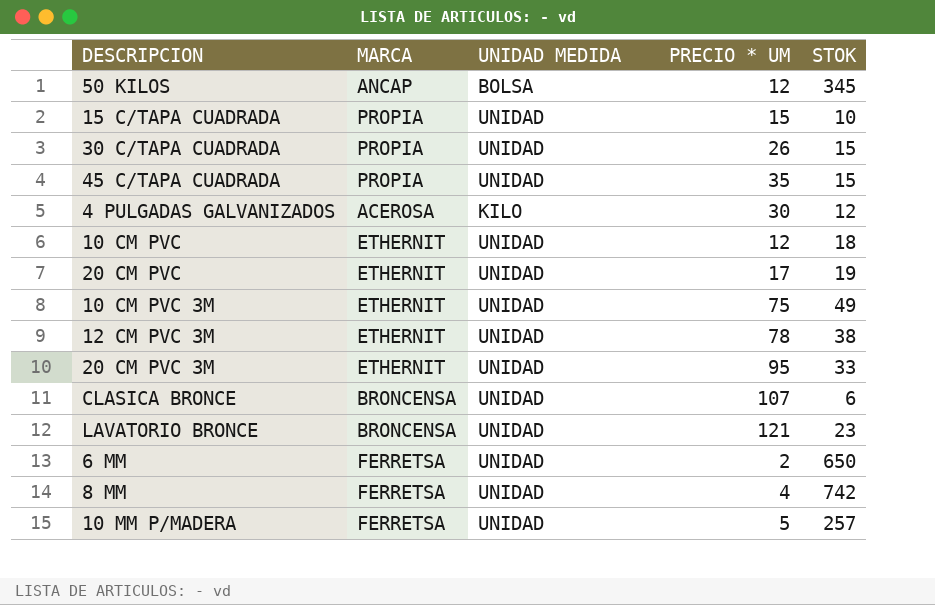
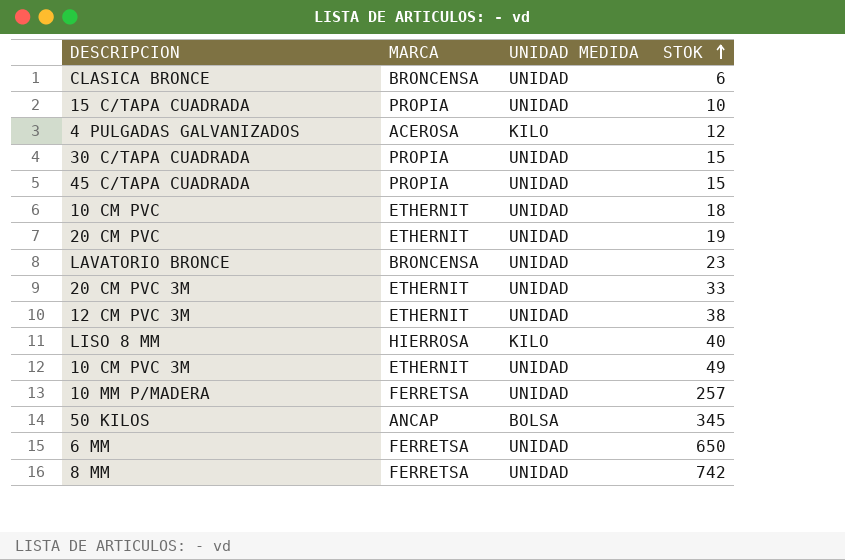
row order: none -> STOK ascending
column PRECIO * UM | position: 4 -> none
row LISO 8 MM: none -> HIERROSA | KILO | 40

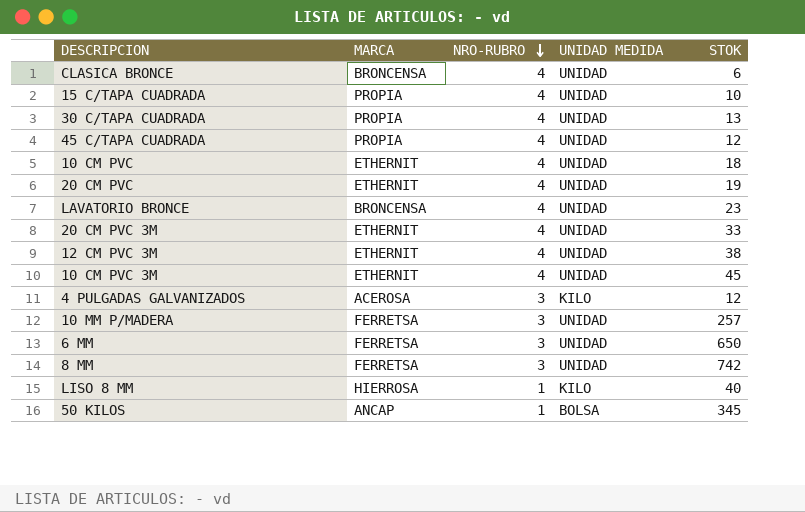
row order: STOK ascending -> NRO-RUBRO descending
column NRO-RUBRO | position: none -> 3
30 C/TAPA CUADRADA | STOK: 15 -> 13
45 C/TAPA CUADRADA | STOK: 15 -> 12
10 CM PVC 3M | STOK: 49 -> 45

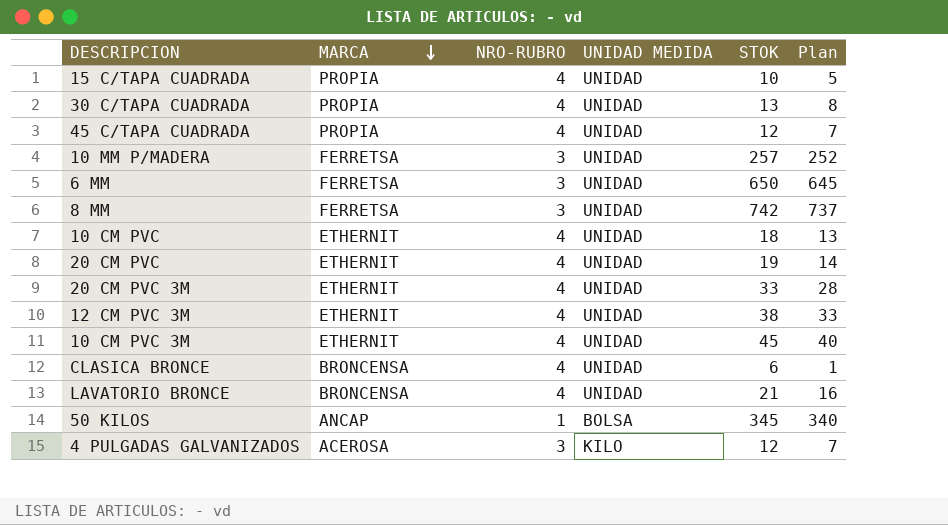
row order: NRO-RUBRO descending -> MARCA descending
column Plan | formula: none -> [STOK] - 5
row LISO 8 MM: HIERROSA | 1 | KILO | 40 -> none
LAVATORIO BRONCE | STOK: 23 -> 21

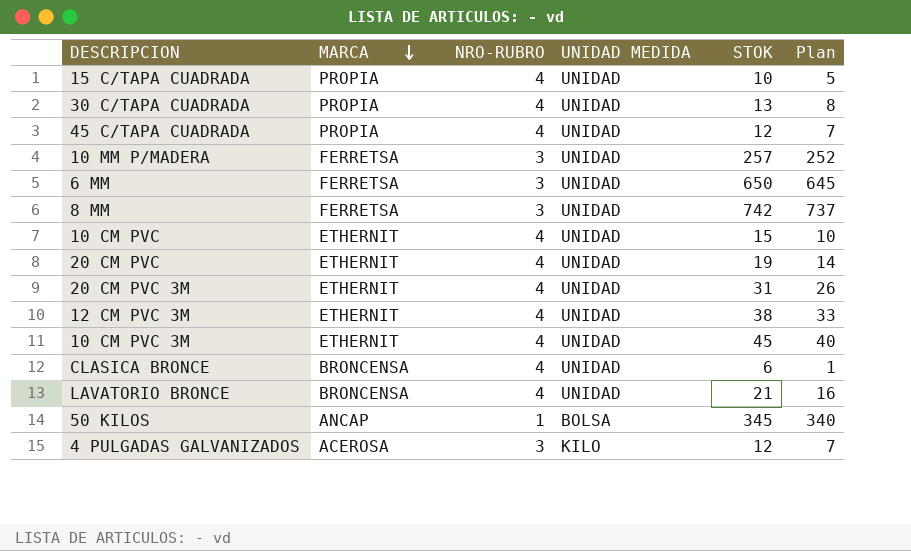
10 CM PVC | STOK: 18 -> 15
10 CM PVC | Plan: 13 -> 10
20 CM PVC 3M | STOK: 33 -> 31
20 CM PVC 3M | Plan: 28 -> 26

